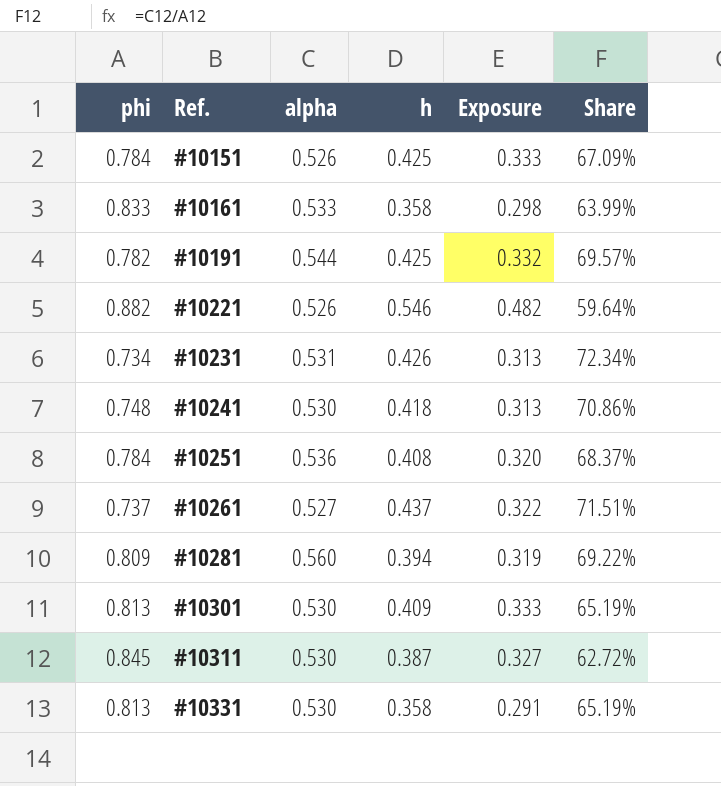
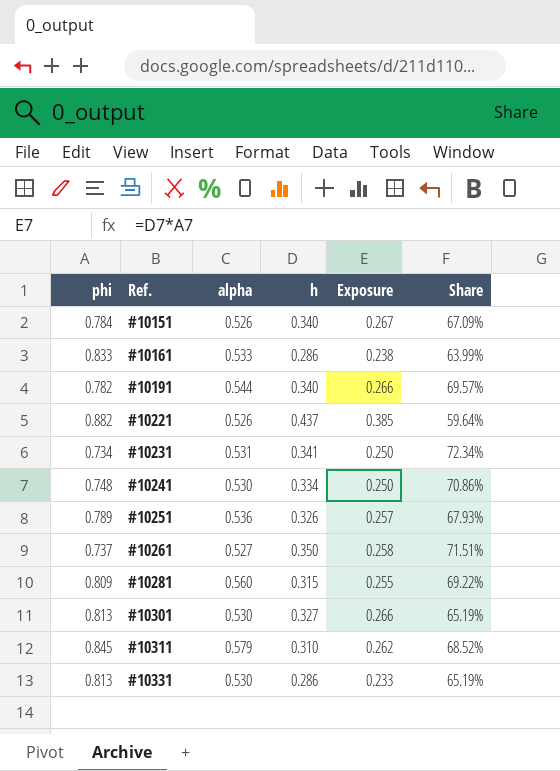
#10151 | h: 0.425 -> 0.340
#10151 | Exposure: 0.333 -> 0.267
#10161 | h: 0.358 -> 0.286
#10161 | Exposure: 0.298 -> 0.238
#10191 | h: 0.425 -> 0.340
#10191 | Exposure: 0.332 -> 0.266
#10221 | h: 0.546 -> 0.437
#10221 | Exposure: 0.482 -> 0.385
#10231 | h: 0.426 -> 0.341
#10231 | Exposure: 0.313 -> 0.250
#10241 | h: 0.418 -> 0.334
#10241 | Exposure: 0.313 -> 0.250
#10251 | phi: 0.784 -> 0.789
#10251 | h: 0.408 -> 0.326
#10251 | Exposure: 0.320 -> 0.257
#10251 | Share: 68.37% -> 67.93%
#10261 | h: 0.437 -> 0.350
#10261 | Exposure: 0.322 -> 0.258
#10281 | h: 0.394 -> 0.315
#10281 | Exposure: 0.319 -> 0.255
#10301 | h: 0.409 -> 0.327
#10301 | Exposure: 0.333 -> 0.266
#10311 | alpha: 0.530 -> 0.579
#10311 | h: 0.387 -> 0.310
#10311 | Exposure: 0.327 -> 0.262
#10311 | Share: 62.72% -> 68.52%
#10331 | h: 0.358 -> 0.286
#10331 | Exposure: 0.291 -> 0.233

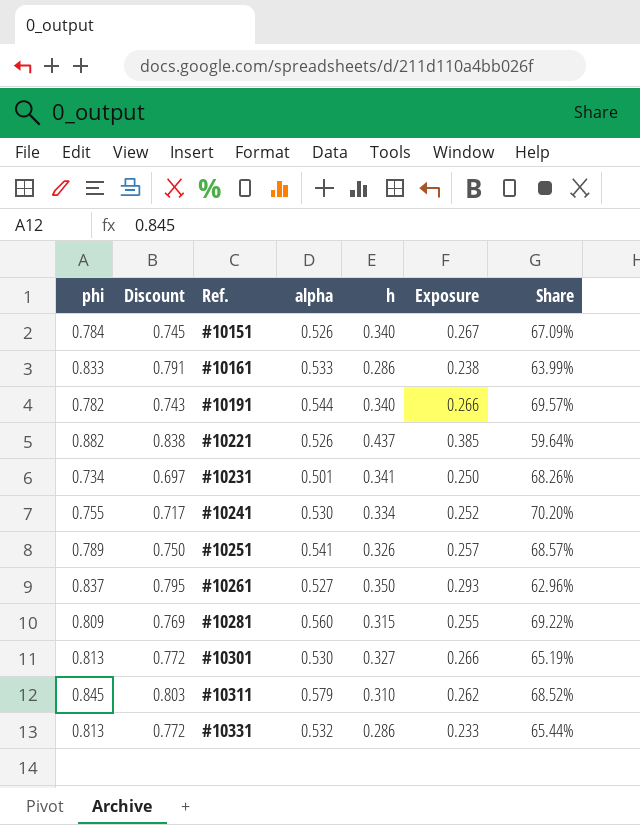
column Discount | formula: none -> [phi] * 0.95
#10231 | alpha: 0.531 -> 0.501
#10231 | Share: 72.34% -> 68.26%
#10241 | phi: 0.748 -> 0.755
#10241 | Exposure: 0.250 -> 0.252
#10241 | Share: 70.86% -> 70.20%
#10251 | alpha: 0.536 -> 0.541
#10251 | Share: 67.93% -> 68.57%
#10261 | phi: 0.737 -> 0.837
#10261 | Exposure: 0.258 -> 0.293
#10261 | Share: 71.51% -> 62.96%
#10331 | alpha: 0.530 -> 0.532
#10331 | Share: 65.19% -> 65.44%

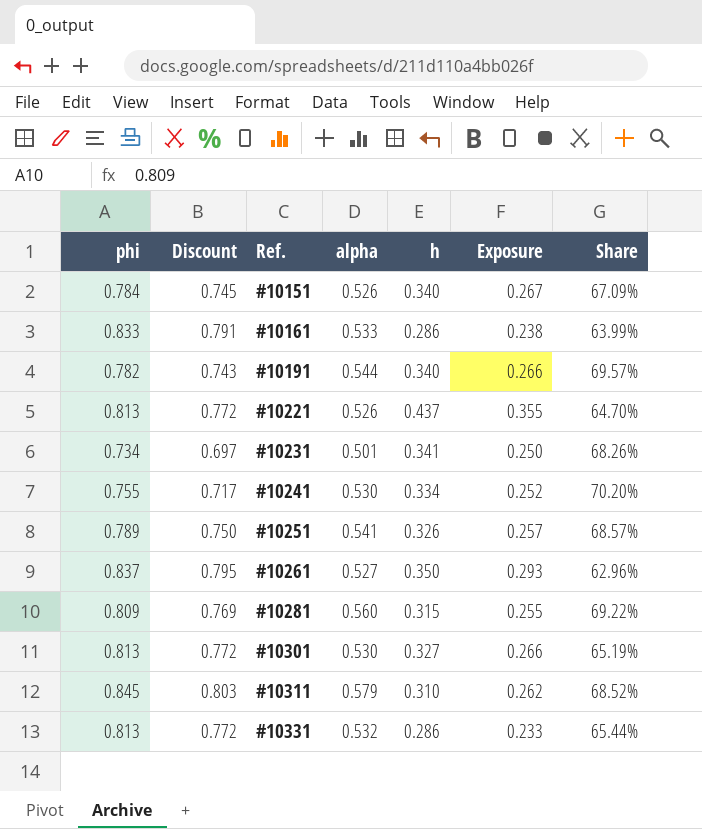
#10221 | phi: 0.882 -> 0.813
#10221 | Discount: 0.838 -> 0.772
#10221 | Exposure: 0.385 -> 0.355
#10221 | Share: 59.64% -> 64.70%

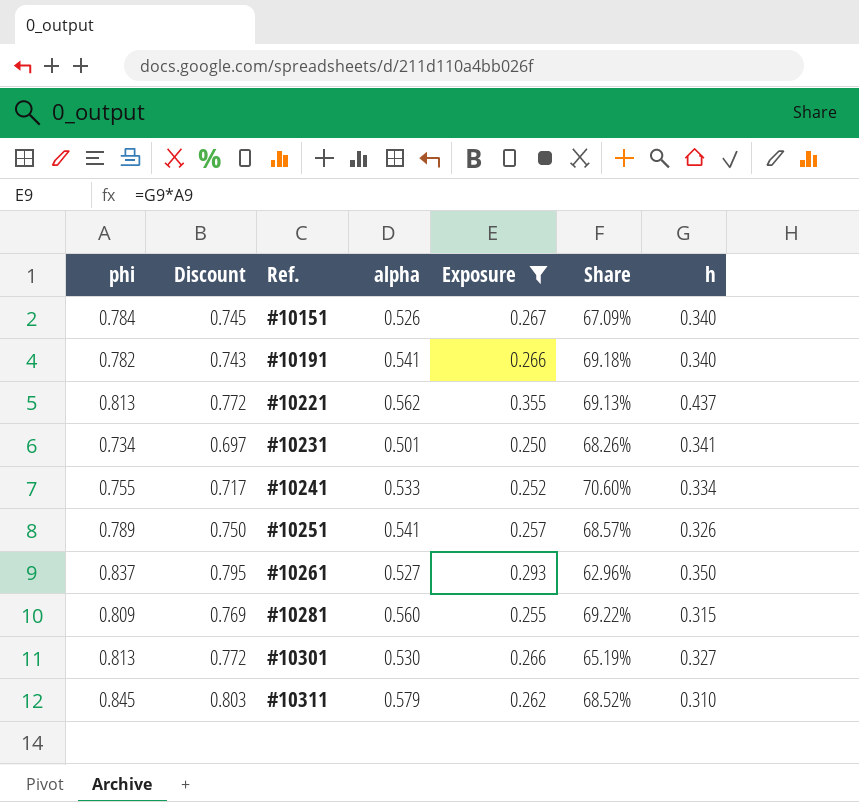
filter: none -> Exposure >= 0.250
column h | position: 5 -> 7
#10191 | alpha: 0.544 -> 0.541
#10191 | Share: 69.57% -> 69.18%
#10221 | alpha: 0.526 -> 0.562
#10221 | Share: 64.70% -> 69.13%
#10241 | alpha: 0.530 -> 0.533
#10241 | Share: 70.20% -> 70.60%

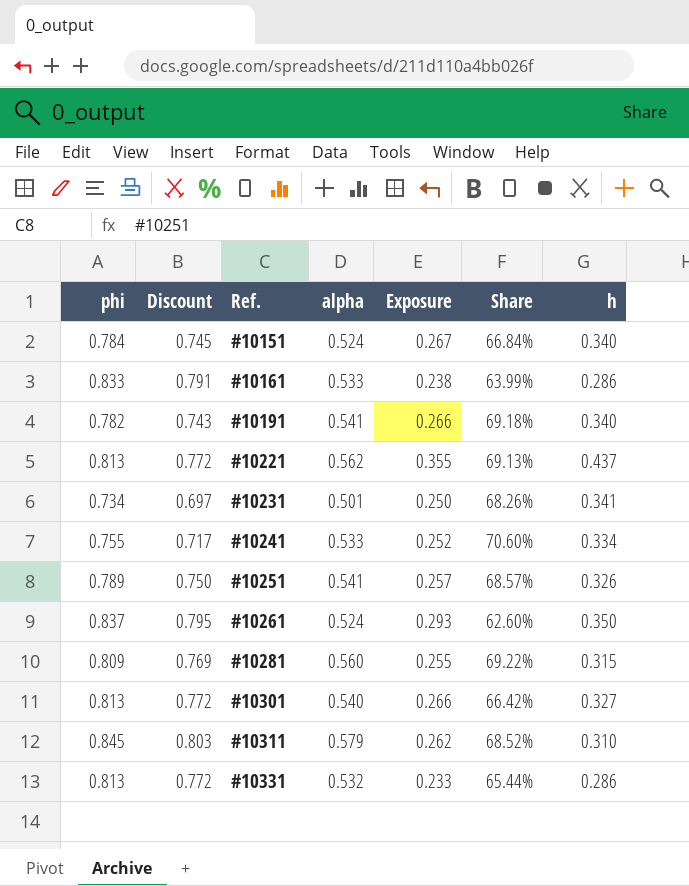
filter: Exposure >= 0.250 -> none
#10151 | alpha: 0.526 -> 0.524
#10151 | Share: 67.09% -> 66.84%
#10261 | alpha: 0.527 -> 0.524
#10261 | Share: 62.96% -> 62.60%
#10301 | alpha: 0.530 -> 0.540
#10301 | Share: 65.19% -> 66.42%

